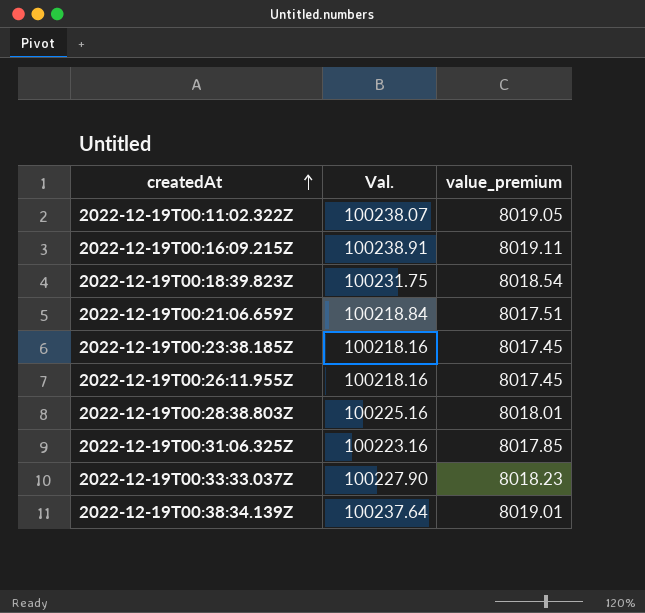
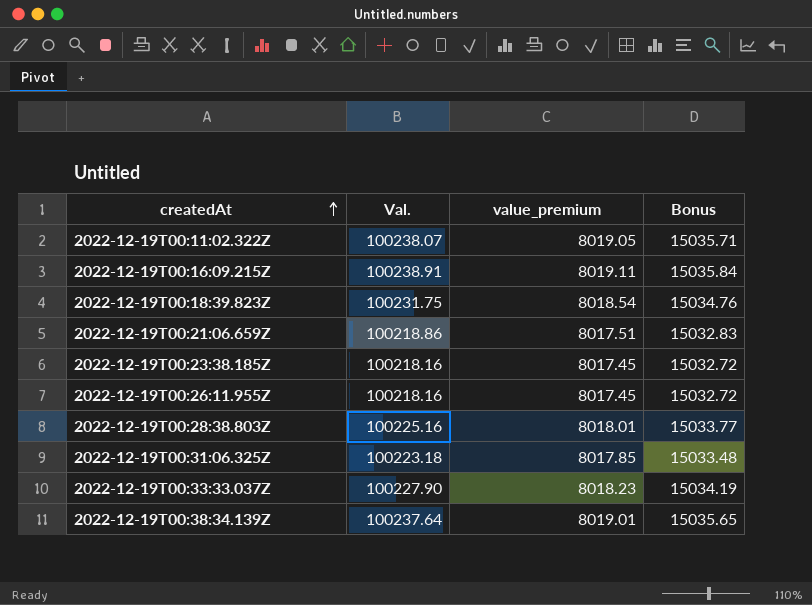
column Bonus | formula: none -> [Val.] * 0.15
2022-12-19T00:21:06.659Z | Val.: 100218.84 -> 100218.86
2022-12-19T00:31:06.325Z | Val.: 100223.16 -> 100223.18

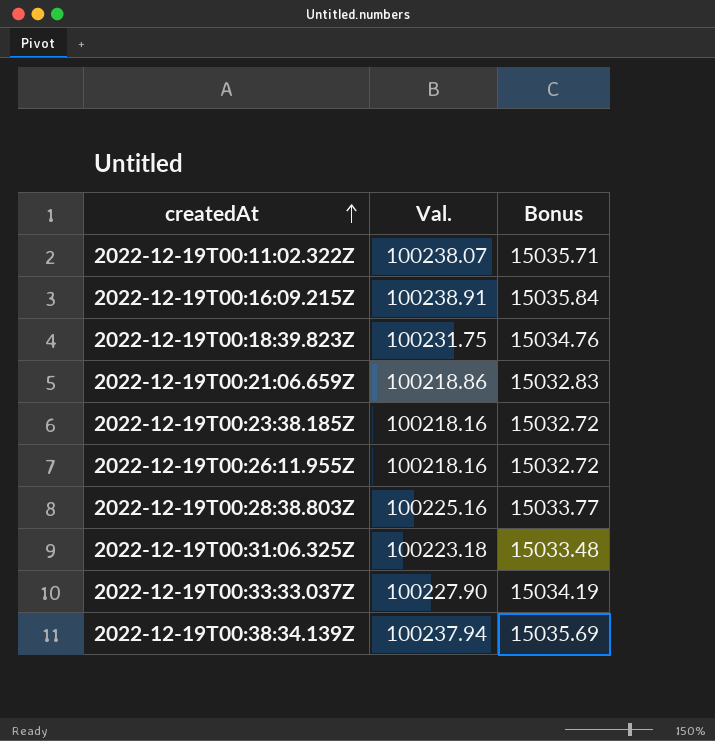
column value_premium | formula: [Val.] * 0.08 -> none
2022-12-19T00:38:34.139Z | Val.: 100237.64 -> 100237.94
2022-12-19T00:38:34.139Z | Bonus: 15035.65 -> 15035.69

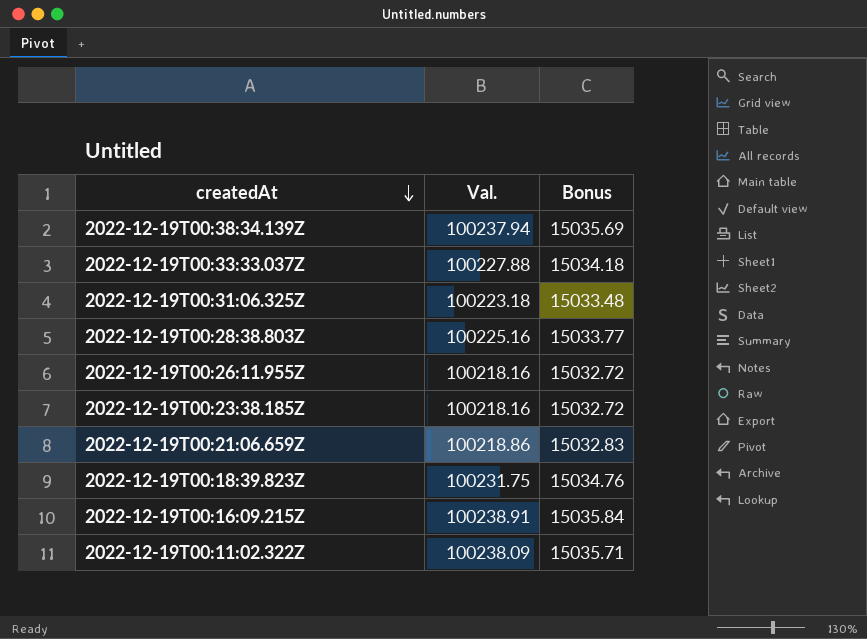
row order: createdAt ascending -> createdAt descending
2022-12-19T00:33:33.037Z | Val.: 100227.90 -> 100227.88
2022-12-19T00:33:33.037Z | Bonus: 15034.19 -> 15034.18
2022-12-19T00:11:02.322Z | Val.: 100238.07 -> 100238.09

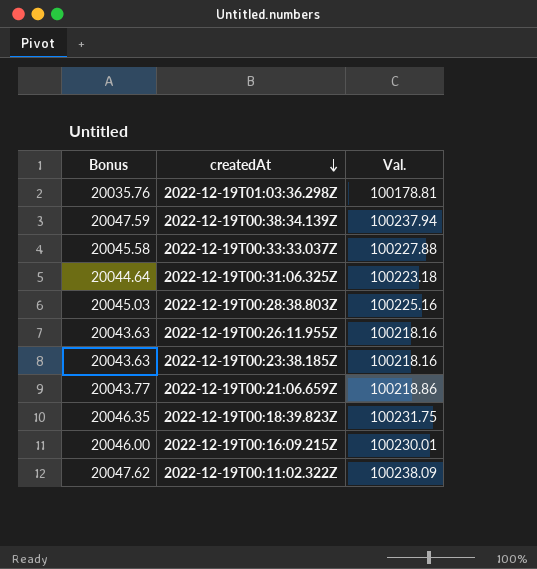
column Bonus | formula: [Val.] * 0.15 -> [Val.] * 0.2
column Bonus | position: 3 -> 1
row 2022-12-19T01:03:36.298Z: none -> 20035.76 | 100178.81
2022-12-19T00:16:09.215Z | Val.: 100238.91 -> 100230.01

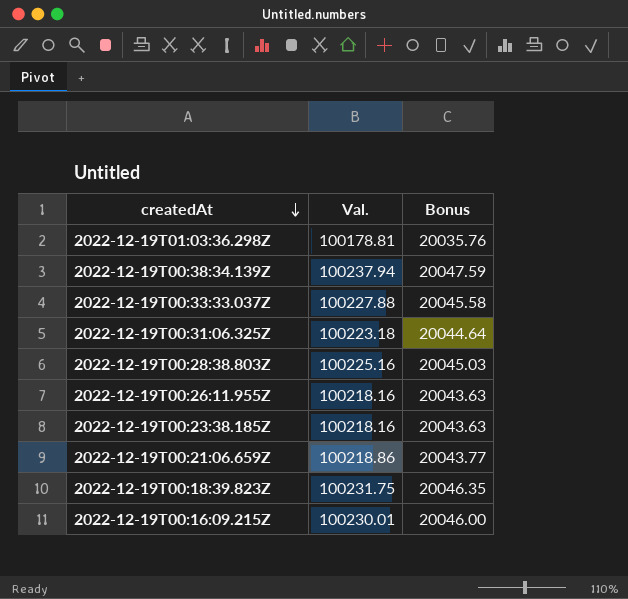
column Bonus | position: 1 -> 3
row 2022-12-19T00:11:02.322Z: 20047.62 | 100238.09 -> none

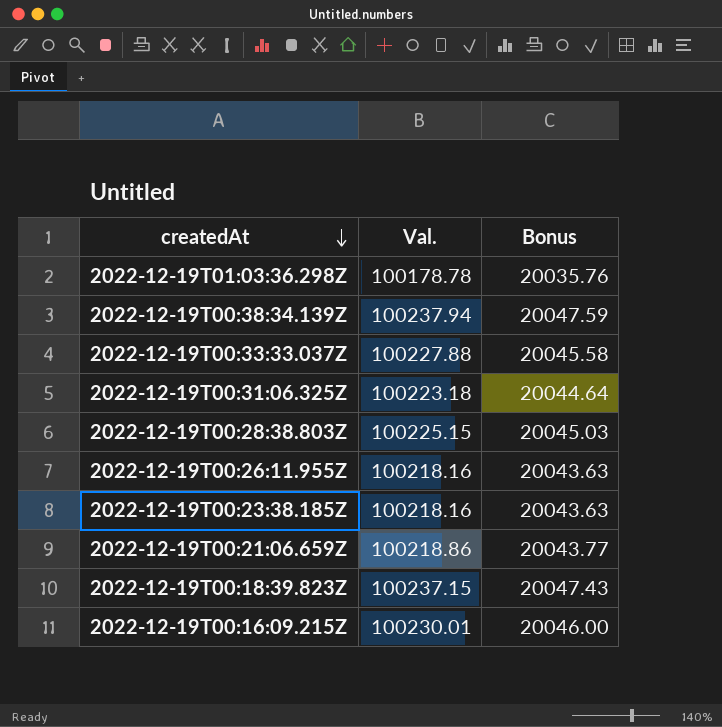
2022-12-19T01:03:36.298Z | Val.: 100178.81 -> 100178.78
2022-12-19T00:28:38.803Z | Val.: 100225.16 -> 100225.15
2022-12-19T00:18:39.823Z | Val.: 100231.75 -> 100237.15
2022-12-19T00:18:39.823Z | Bonus: 20046.35 -> 20047.43

